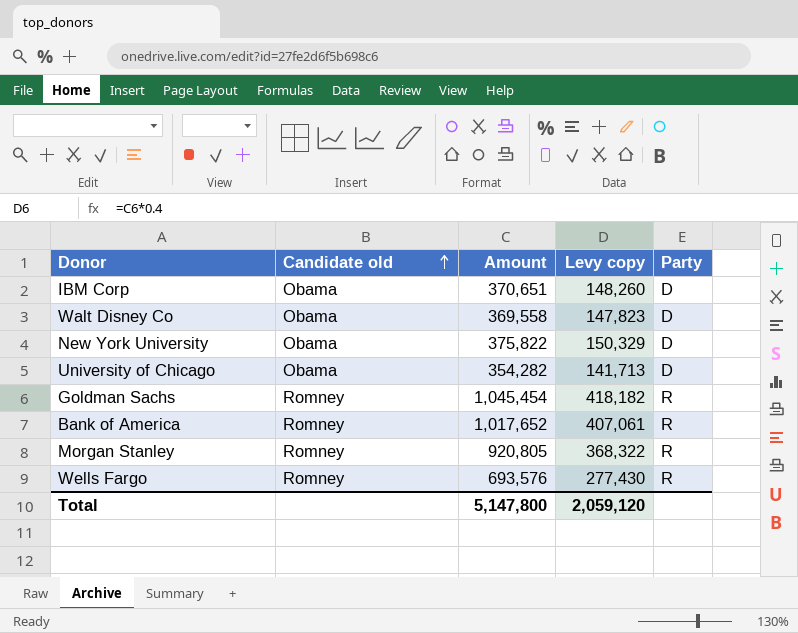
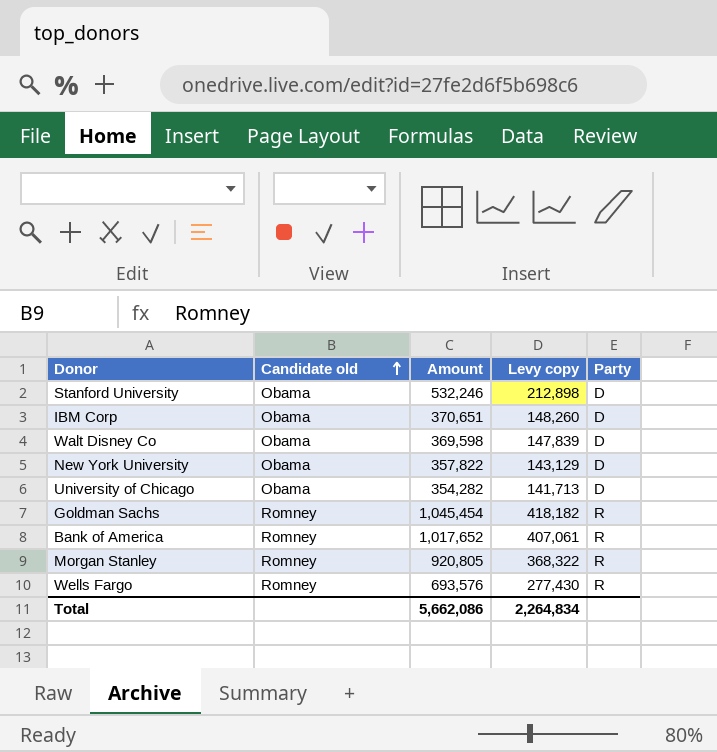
row Stanford University: none -> Obama | 532,246 | 212,898 | D
Walt Disney Co | Amount: 369,558 -> 369,598
Walt Disney Co | Levy copy: 147,823 -> 147,839
New York University | Amount: 375,822 -> 357,822
New York University | Levy copy: 150,329 -> 143,129
Total | Amount: 5,147,800 -> 5,662,086
Total | Levy copy: 2,059,120 -> 2,264,834

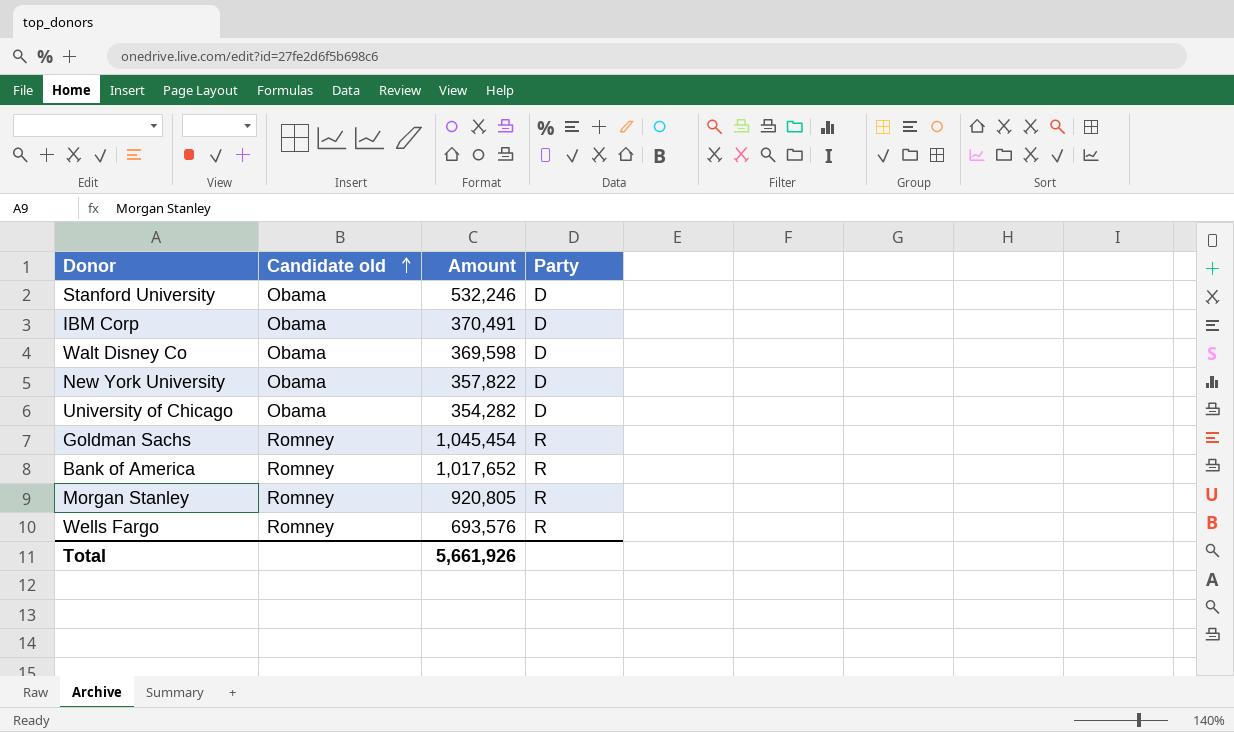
column Levy copy | formula: [Amount] * 0.4 -> none
IBM Corp | Amount: 370,651 -> 370,491
Total | Amount: 5,662,086 -> 5,661,926

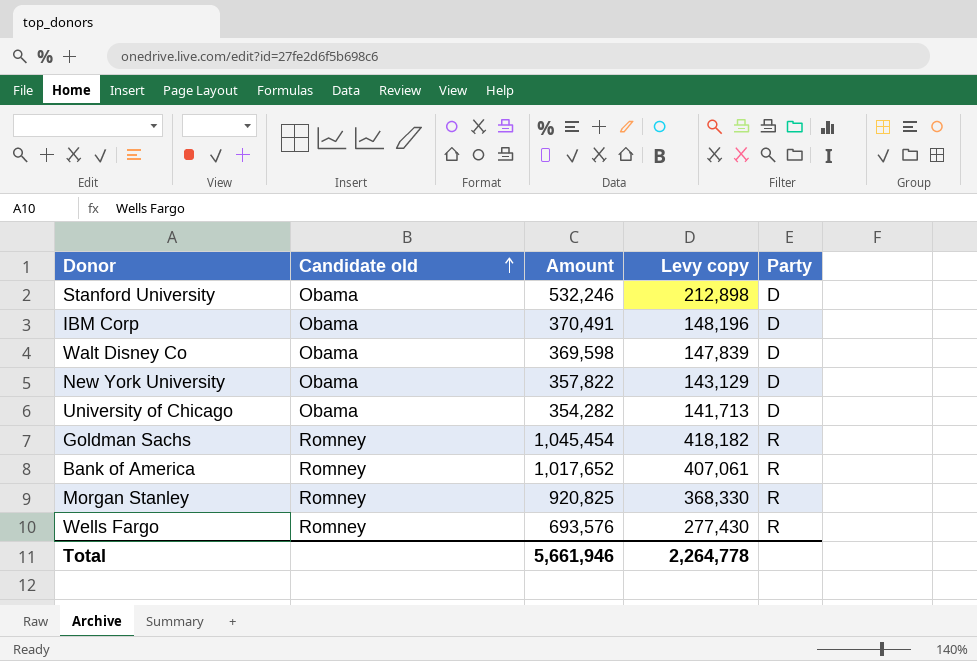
column Levy copy | formula: none -> [Amount] * 0.4
Morgan Stanley | Amount: 920,805 -> 920,825
Total | Amount: 5,661,926 -> 5,661,946

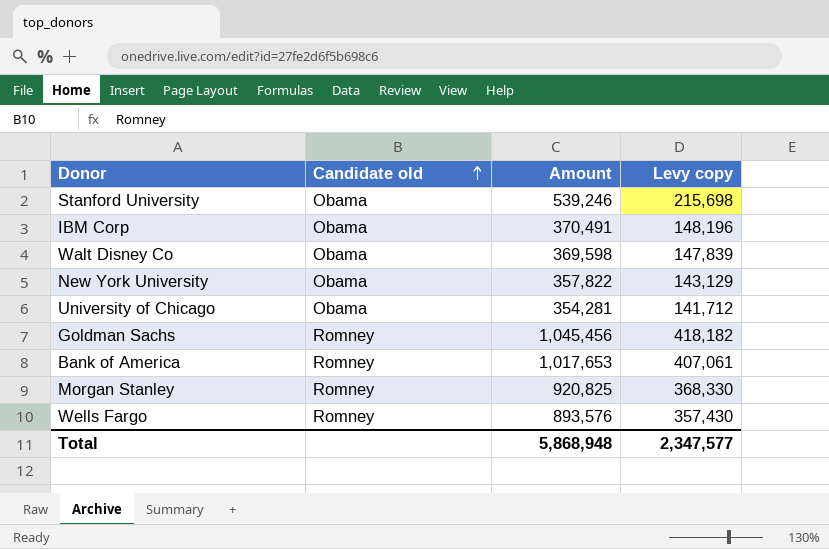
column Party | position: 5 -> none
Stanford University | Amount: 532,246 -> 539,246
Stanford University | Levy copy: 212,898 -> 215,698
University of Chicago | Amount: 354,282 -> 354,281
University of Chicago | Levy copy: 141,713 -> 141,712
Goldman Sachs | Amount: 1,045,454 -> 1,045,456
Bank of America | Amount: 1,017,652 -> 1,017,653
Wells Fargo | Amount: 693,576 -> 893,576
Wells Fargo | Levy copy: 277,430 -> 357,430
Total | Amount: 5,661,946 -> 5,868,948
Total | Levy copy: 2,264,778 -> 2,347,577

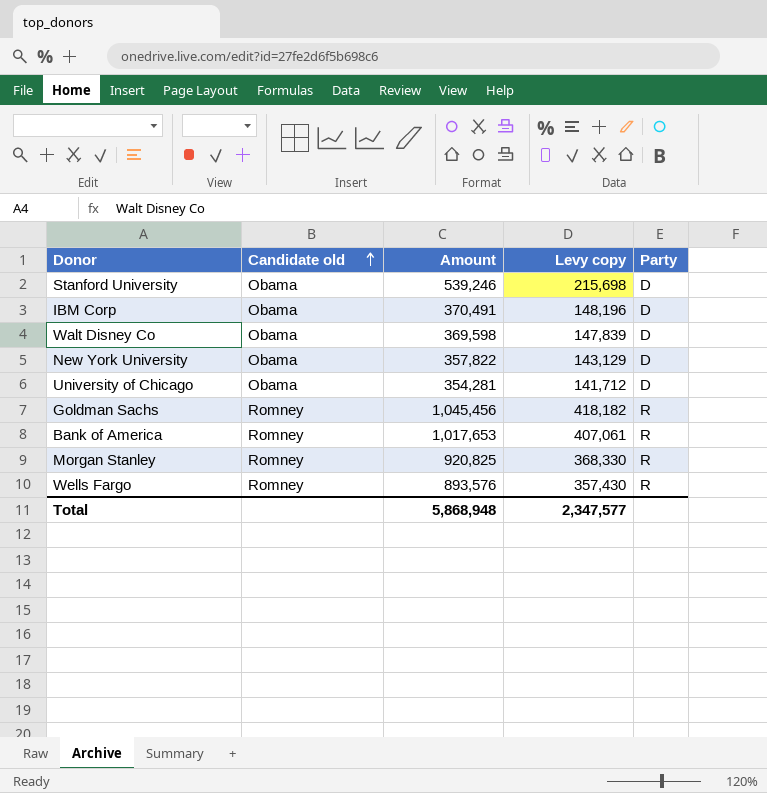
column Party | position: none -> 5

